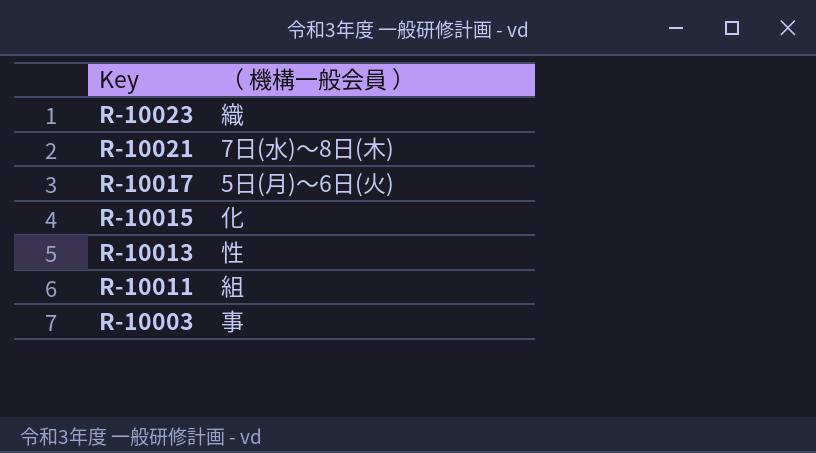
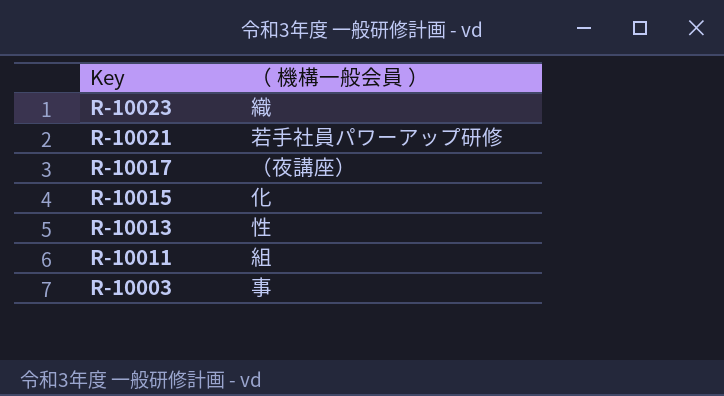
R-10021 | （ 機構一般会員 ）: 7日(水)～8日(木) -> 若手社員パワーアップ研修
R-10017 | （ 機構一般会員 ）: 5日(月)～6日(火) -> （夜講座）

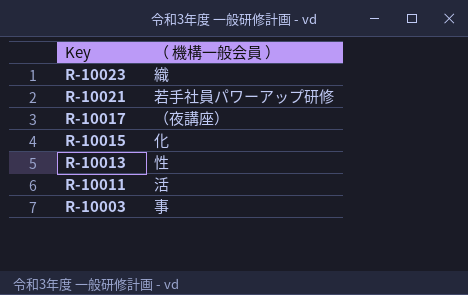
R-10011 | （ 機構一般会員 ）: 組 -> 活

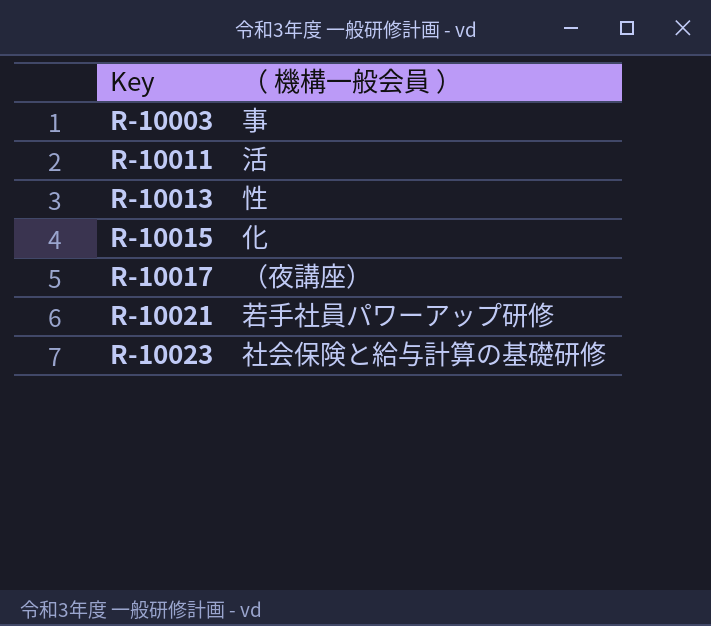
row order: Key descending -> Key ascending
R-10023 | （ 機構一般会員 ）: 織 -> 社会保険と給与計算の基礎研修

